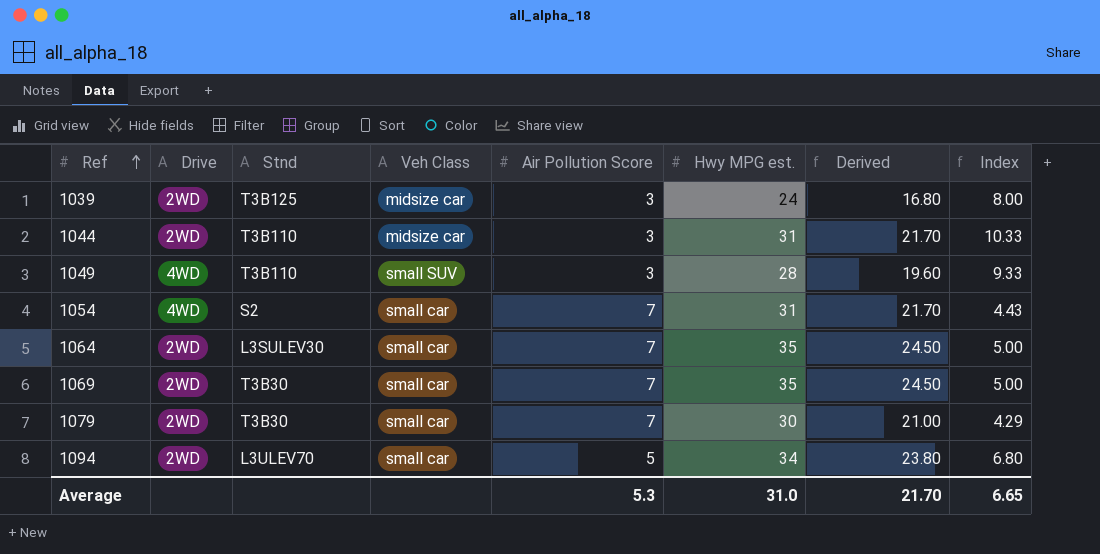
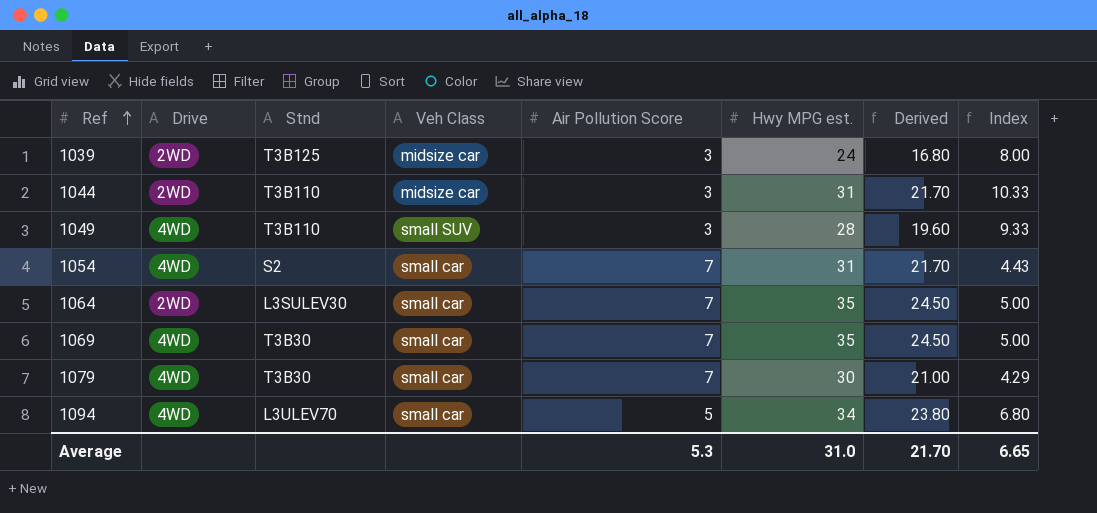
1069 | Drive: 2WD -> 4WD
1079 | Drive: 2WD -> 4WD
1094 | Drive: 2WD -> 4WD

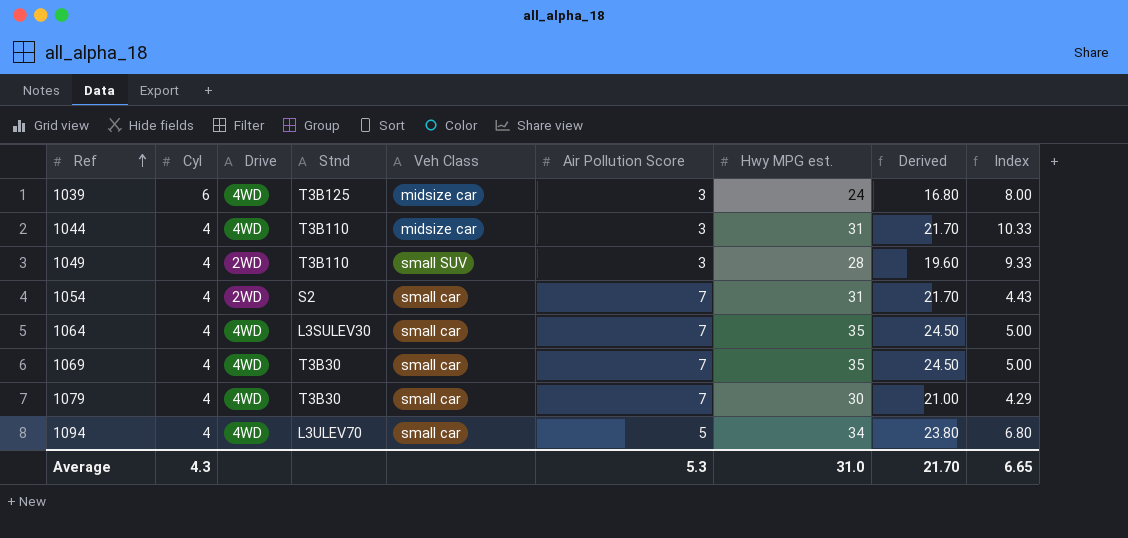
column Cyl | position: none -> 2
1039 | Drive: 2WD -> 4WD
1044 | Drive: 2WD -> 4WD
1049 | Drive: 4WD -> 2WD
1054 | Drive: 4WD -> 2WD
1064 | Drive: 2WD -> 4WD

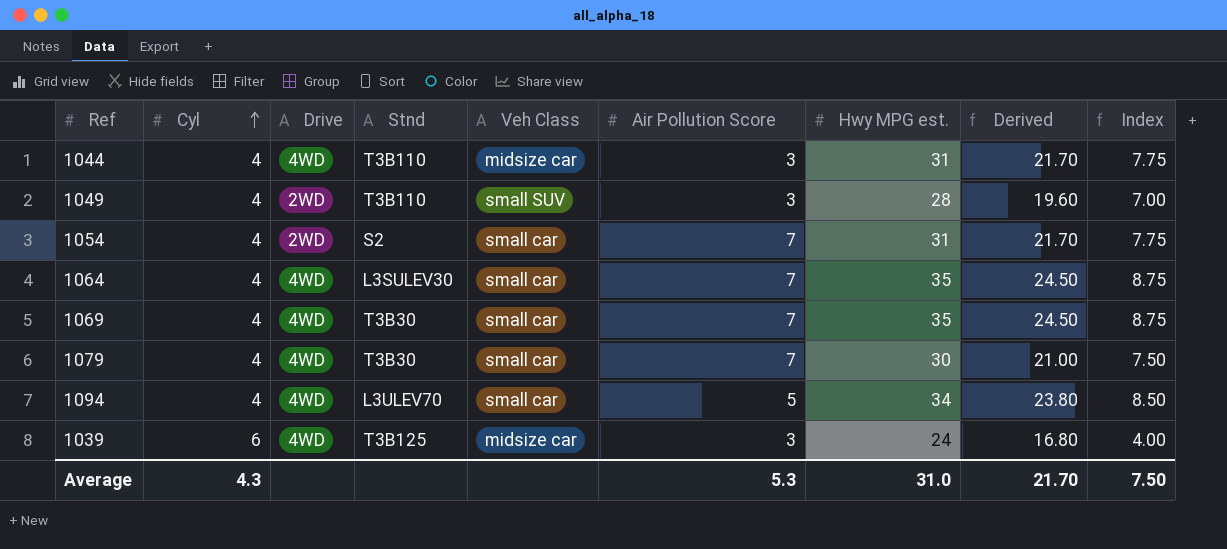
row order: Ref ascending -> Cyl ascending
column Index | formula: [Hwy MPG est.] / [Air Pollution Score] -> [Hwy MPG est.] / [Cyl]
Average | Index: 6.65 -> 7.50

